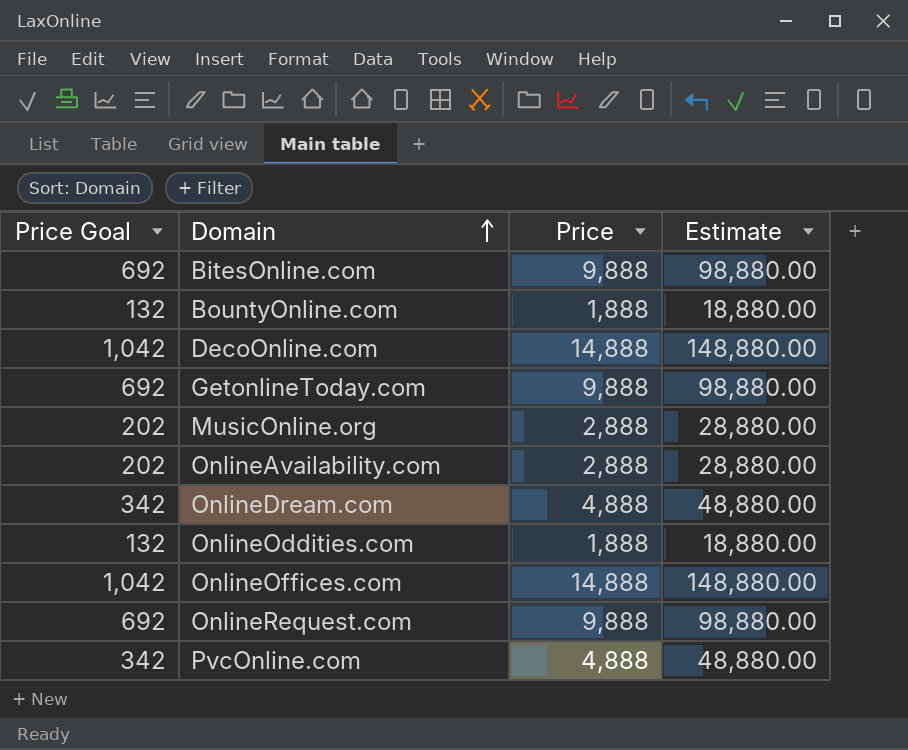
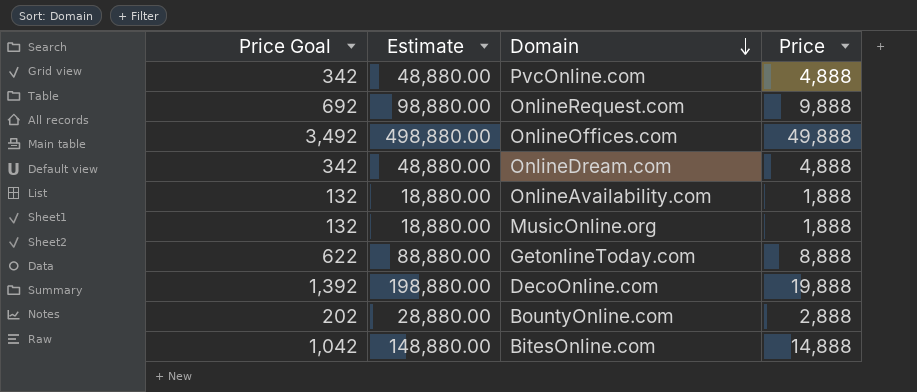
row order: Domain ascending -> Domain descending
column Estimate | position: 4 -> 2
row OnlineOddities.com: 132 | 1,888 | 18,880.00 -> none
OnlineOffices.com | Price Goal: 1,042 -> 3,492
OnlineOffices.com | Estimate: 148,880.00 -> 498,880.00
OnlineOffices.com | Price: 14,888 -> 49,888
OnlineAvailability.com | Price Goal: 202 -> 132
OnlineAvailability.com | Estimate: 28,880.00 -> 18,880.00
OnlineAvailability.com | Price: 2,888 -> 1,888
MusicOnline.org | Price Goal: 202 -> 132
MusicOnline.org | Estimate: 28,880.00 -> 18,880.00
MusicOnline.org | Price: 2,888 -> 1,888
GetonlineToday.com | Price Goal: 692 -> 622
GetonlineToday.com | Estimate: 98,880.00 -> 88,880.00
GetonlineToday.com | Price: 9,888 -> 8,888
DecoOnline.com | Price Goal: 1,042 -> 1,392
DecoOnline.com | Estimate: 148,880.00 -> 198,880.00
DecoOnline.com | Price: 14,888 -> 19,888
BountyOnline.com | Price Goal: 132 -> 202
BountyOnline.com | Estimate: 18,880.00 -> 28,880.00
BountyOnline.com | Price: 1,888 -> 2,888
BitesOnline.com | Price Goal: 692 -> 1,042
BitesOnline.com | Estimate: 98,880.00 -> 148,880.00
BitesOnline.com | Price: 9,888 -> 14,888

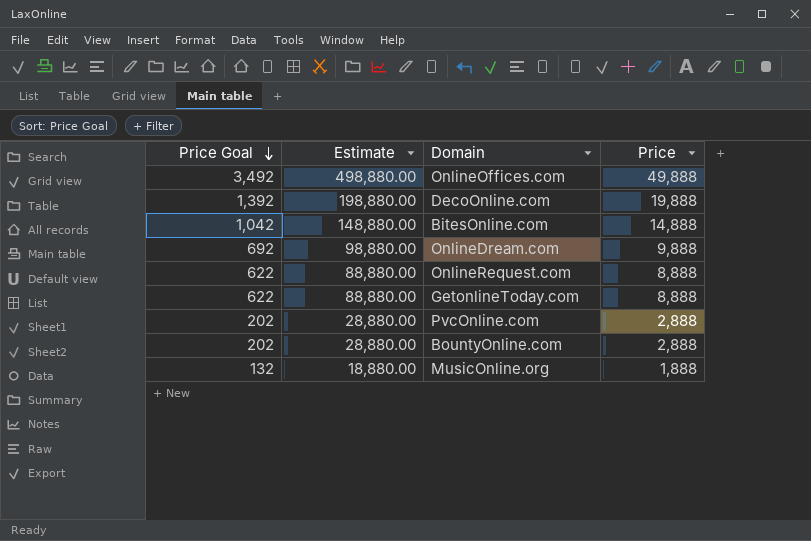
row order: Domain descending -> Price Goal descending
row OnlineAvailability.com: 132 | 18,880.00 | 1,888 -> none
OnlineDream.com | Price Goal: 342 -> 692
OnlineDream.com | Estimate: 48,880.00 -> 98,880.00
OnlineDream.com | Price: 4,888 -> 9,888
OnlineRequest.com | Price Goal: 692 -> 622
OnlineRequest.com | Estimate: 98,880.00 -> 88,880.00
OnlineRequest.com | Price: 9,888 -> 8,888
PvcOnline.com | Price Goal: 342 -> 202
PvcOnline.com | Estimate: 48,880.00 -> 28,880.00
PvcOnline.com | Price: 4,888 -> 2,888

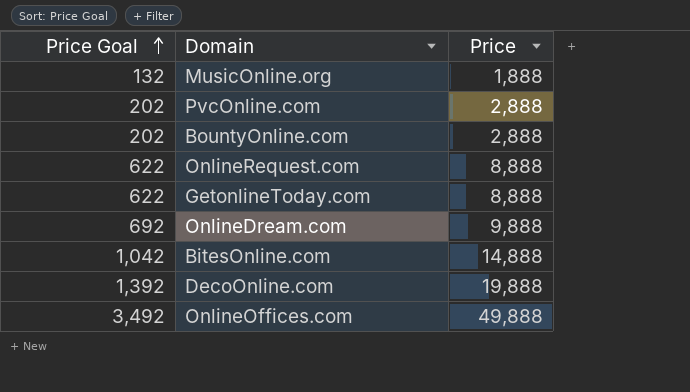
row order: Price Goal descending -> Price Goal ascending
column Estimate | formula: [Price] * 10 -> none

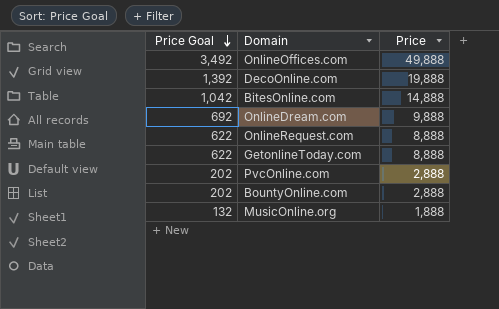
row order: Price Goal ascending -> Price Goal descending

